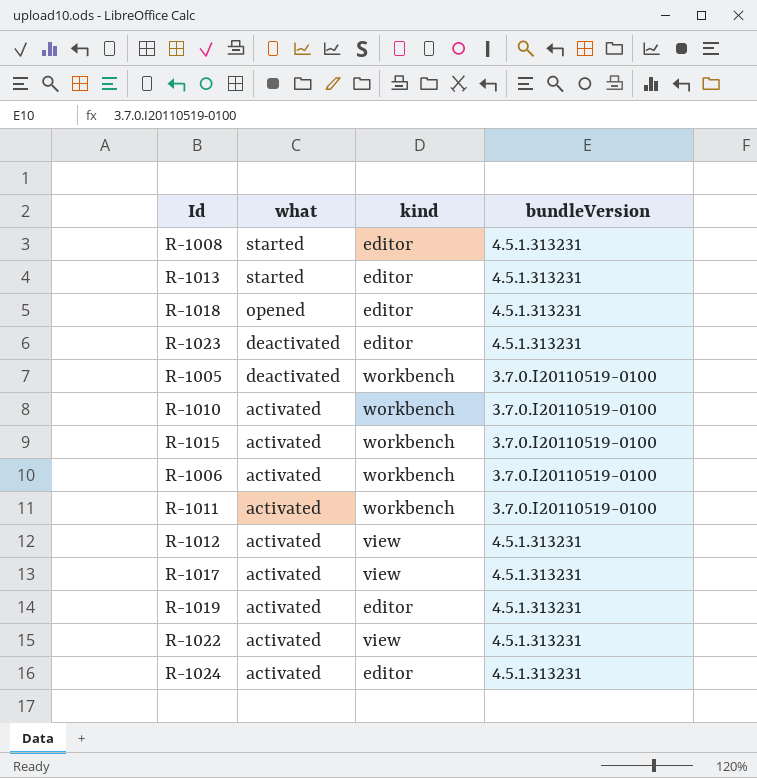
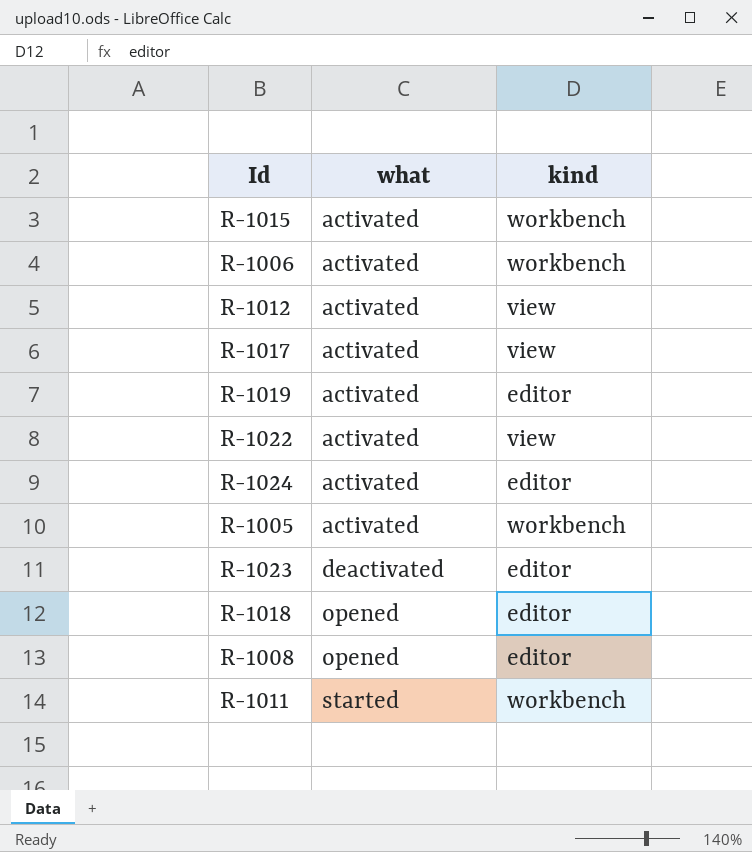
row order: what descending -> what ascending
column bundleVersion | position: 4 -> none
row R-1013: started | editor | 4.5.1.313231 -> none
row R-1010: activated | workbench | 3.7.0.I20110519-0100 -> none
R-1005 | what: deactivated -> activated
R-1008 | what: started -> opened
R-1011 | what: activated -> started

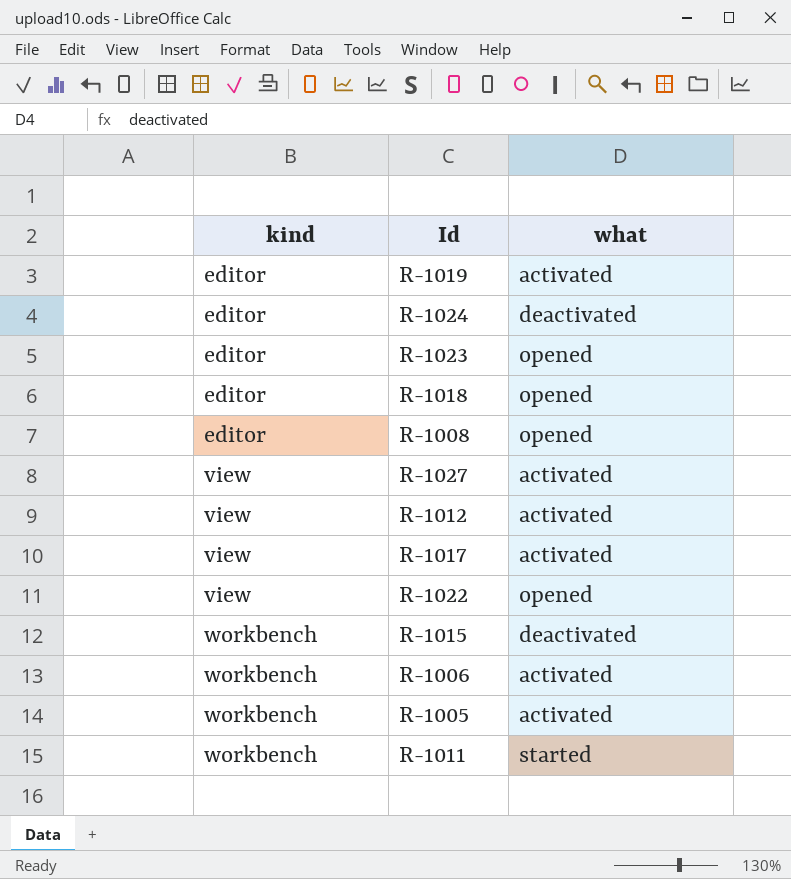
row order: what ascending -> kind ascending
column kind | position: 3 -> 1
R-1024 | what: activated -> deactivated
R-1023 | what: deactivated -> opened
row R-1027: none -> view | activated
R-1022 | what: activated -> opened
R-1015 | what: activated -> deactivated

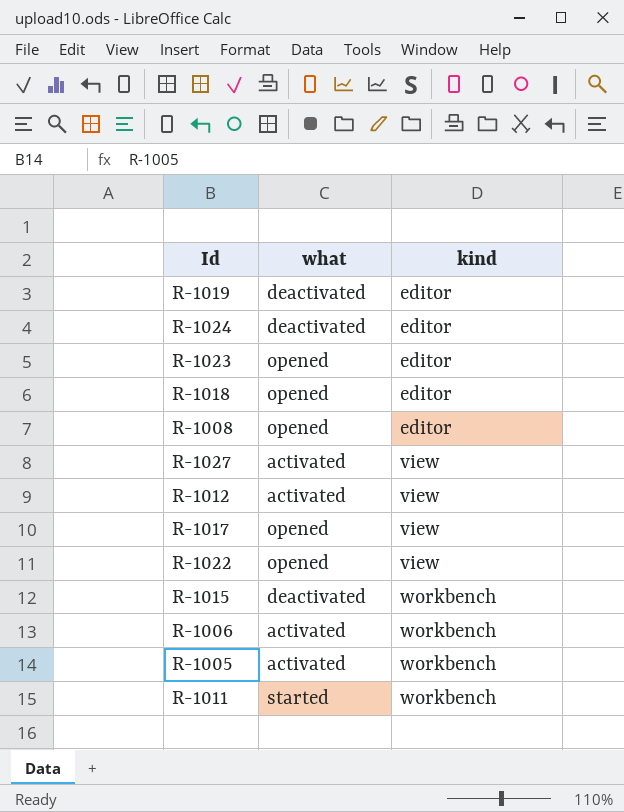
column kind | position: 1 -> 3
R-1019 | what: activated -> deactivated
R-1017 | what: activated -> opened

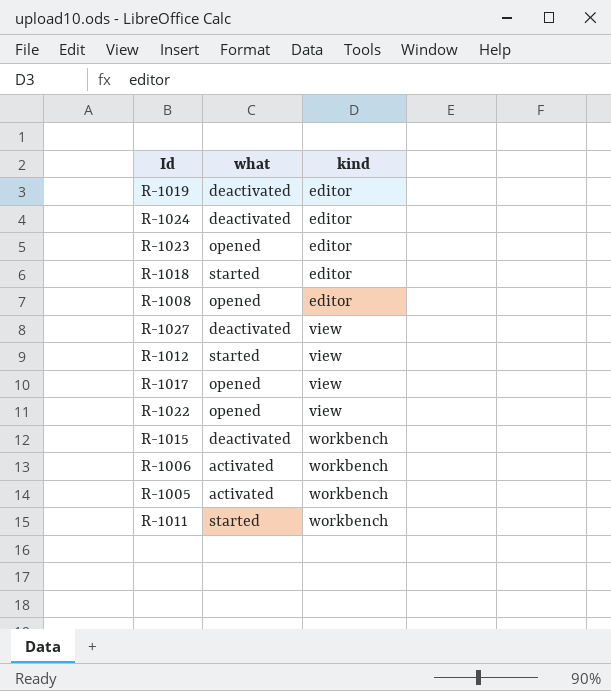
R-1018 | what: opened -> started
R-1027 | what: activated -> deactivated
R-1012 | what: activated -> started

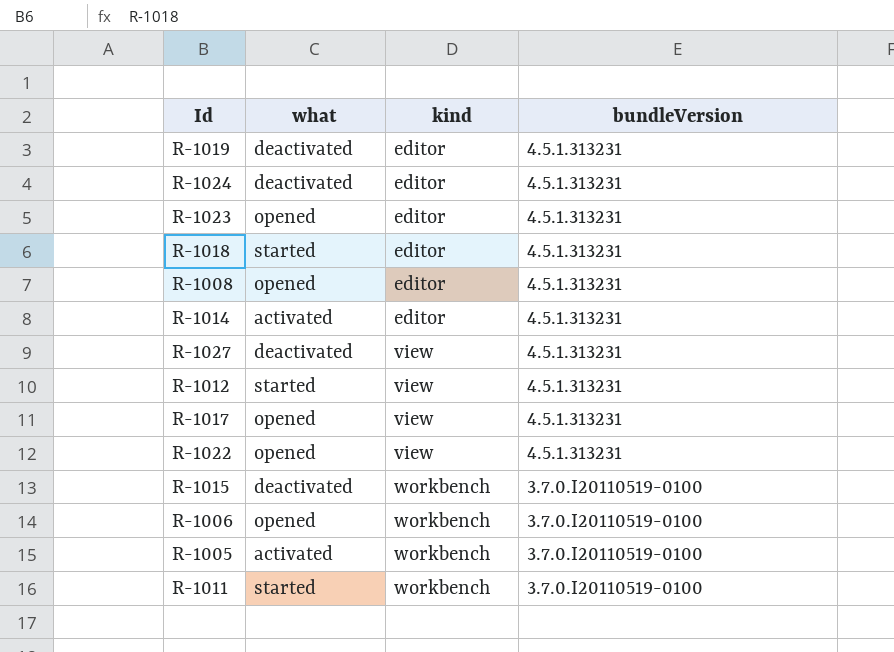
column bundleVersion | position: none -> 4
row R-1014: none -> activated | editor | 4.5.1.313231
R-1006 | what: activated -> opened

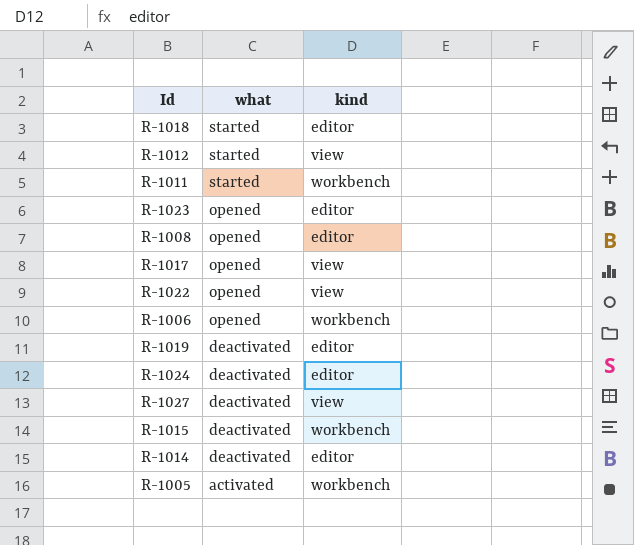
row order: kind ascending -> what descending
column bundleVersion | position: 4 -> none
R-1014 | what: activated -> deactivated

